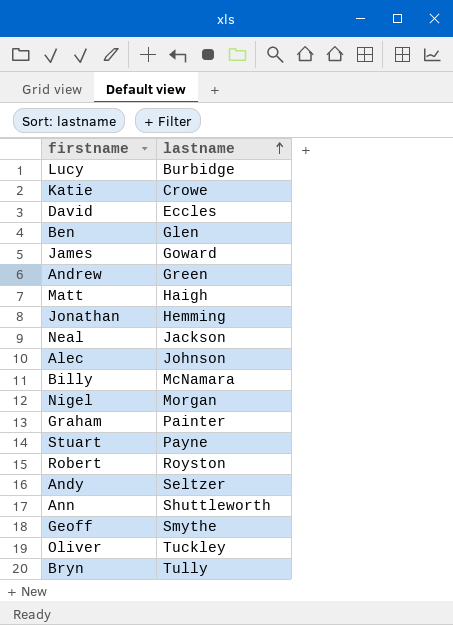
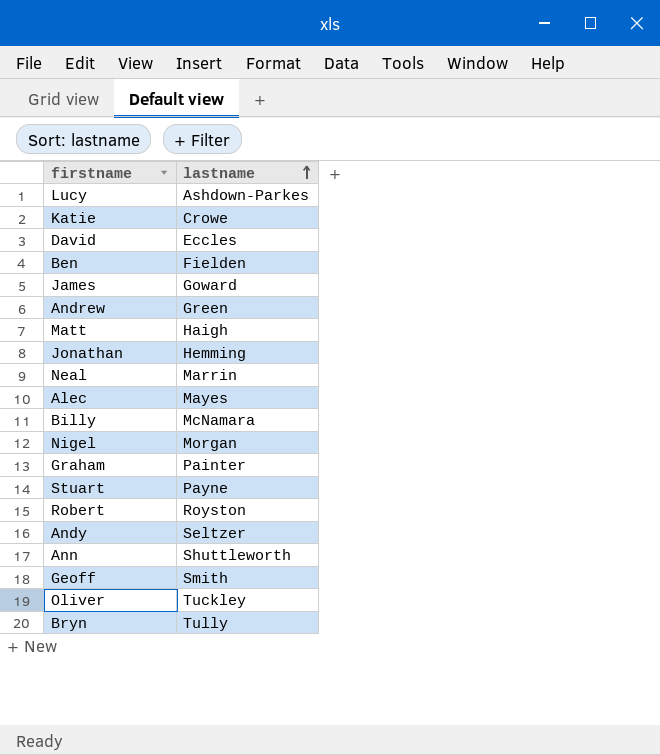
Lucy | lastname: Burbidge -> Ashdown-Parkes
Ben | lastname: Glen -> Fielden
Neal | lastname: Jackson -> Marrin
Alec | lastname: Johnson -> Mayes
Geoff | lastname: Smythe -> Smith

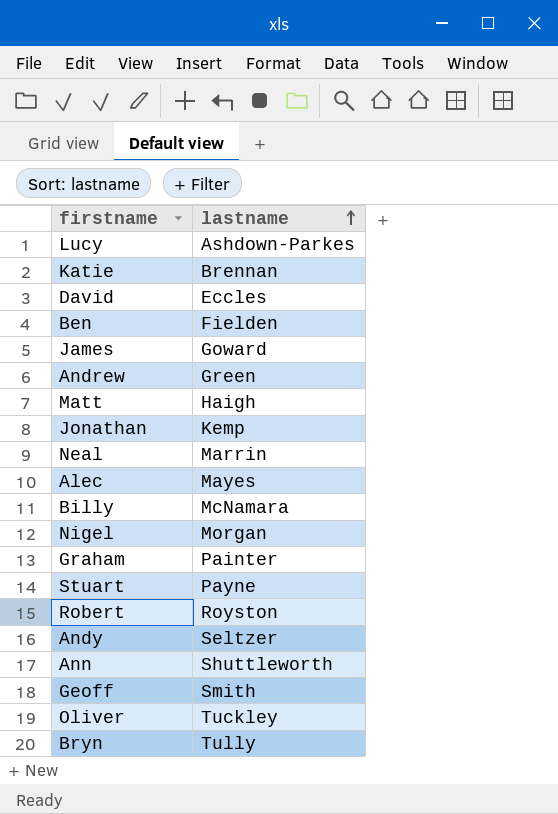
Katie | lastname: Crowe -> Brennan
Jonathan | lastname: Hemming -> Kemp

